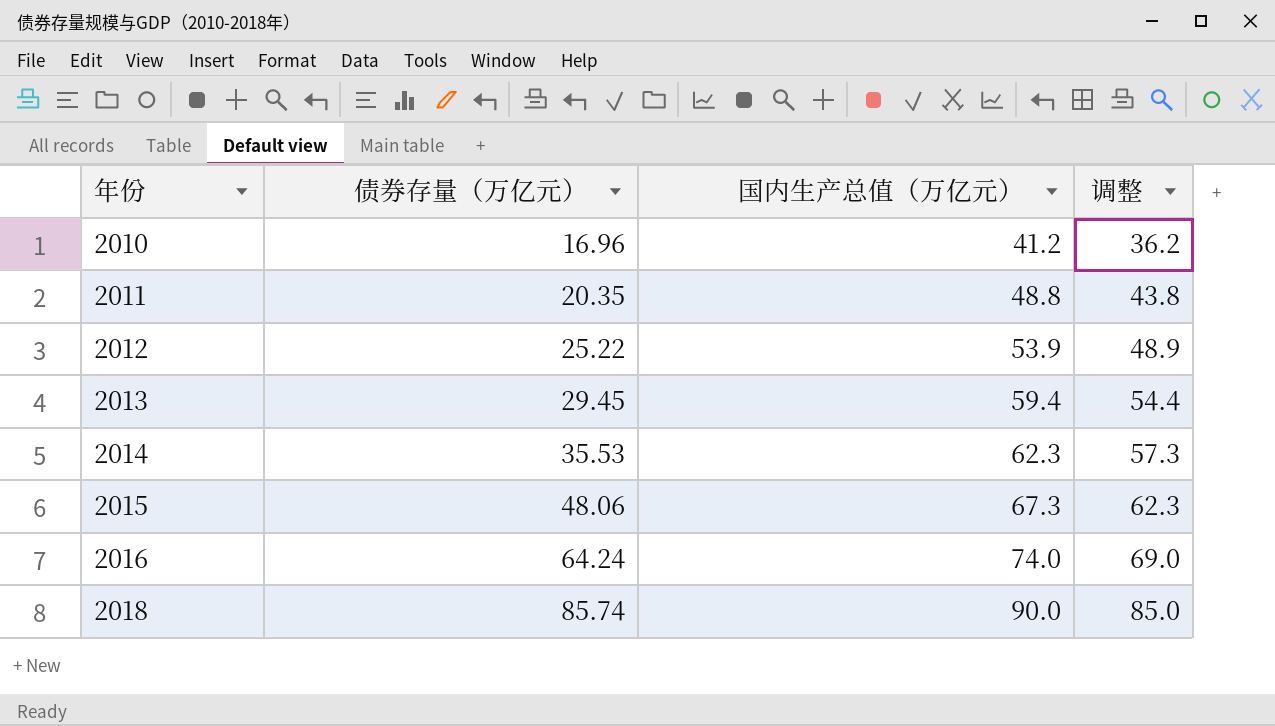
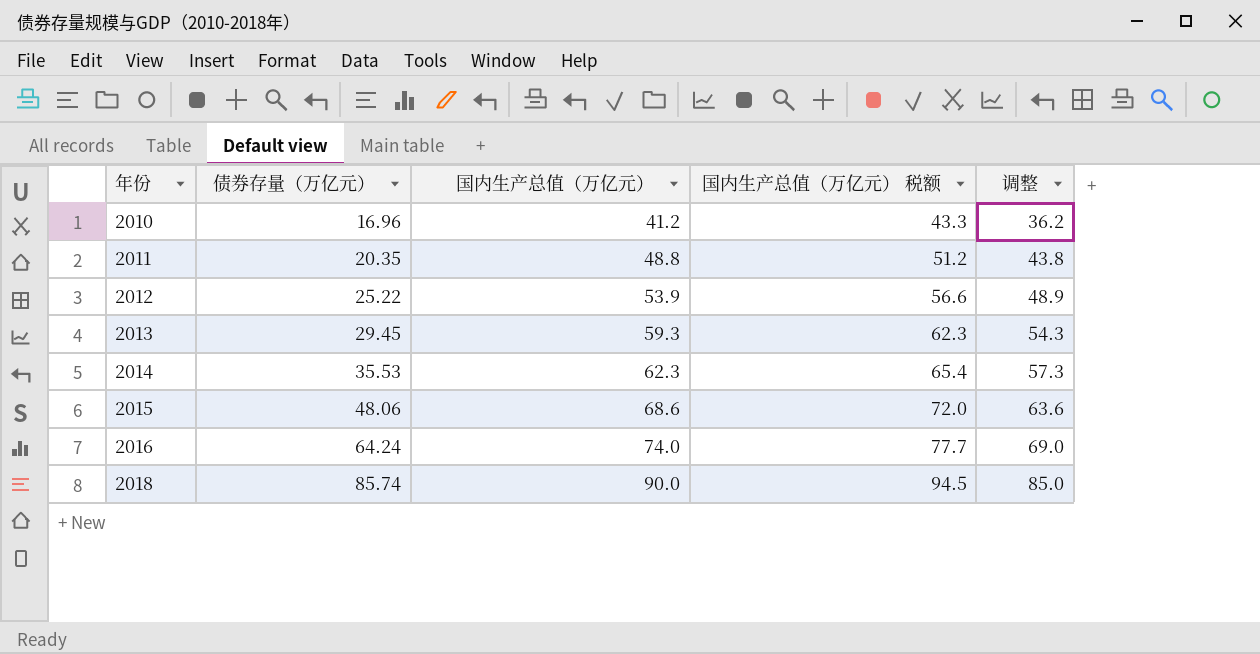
column 国内生产总值（万亿元） 税额 | formula: none -> [国内生产总值（万亿元）] * 1.05
2013 | 国内生产总值（万亿元）: 59.4 -> 59.3
2013 | 调整: 54.4 -> 54.3
2015 | 国内生产总值（万亿元）: 67.3 -> 68.6
2015 | 调整: 62.3 -> 63.6

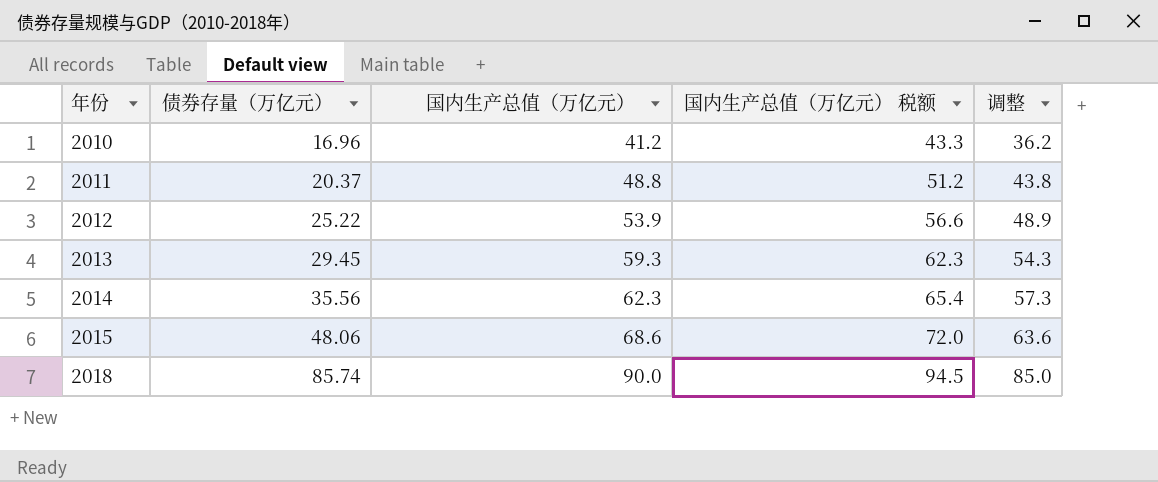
row 2016: 64.24 | 74.0 | 77.7 | 69.0 -> none
2011 | 债券存量（万亿元）: 20.35 -> 20.37
2014 | 债券存量（万亿元）: 35.53 -> 35.56

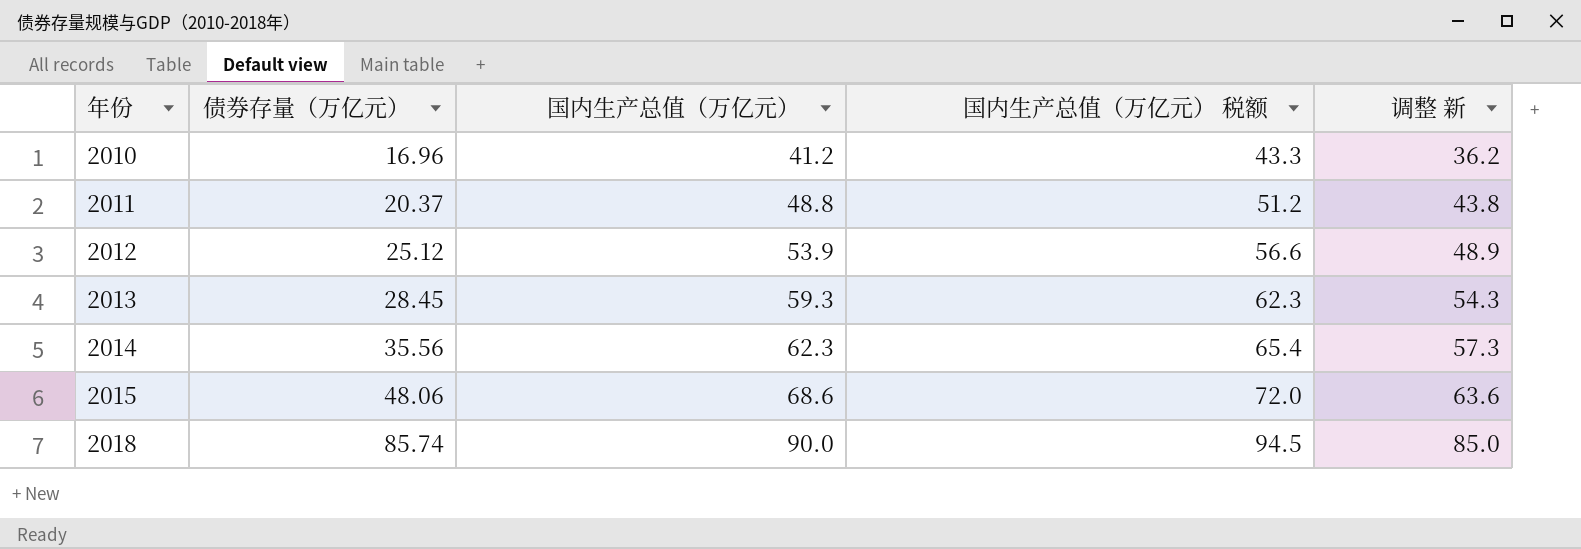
column name: 调整 -> 调整 新
2012 | 债券存量（万亿元）: 25.22 -> 25.12
2013 | 债券存量（万亿元）: 29.45 -> 28.45

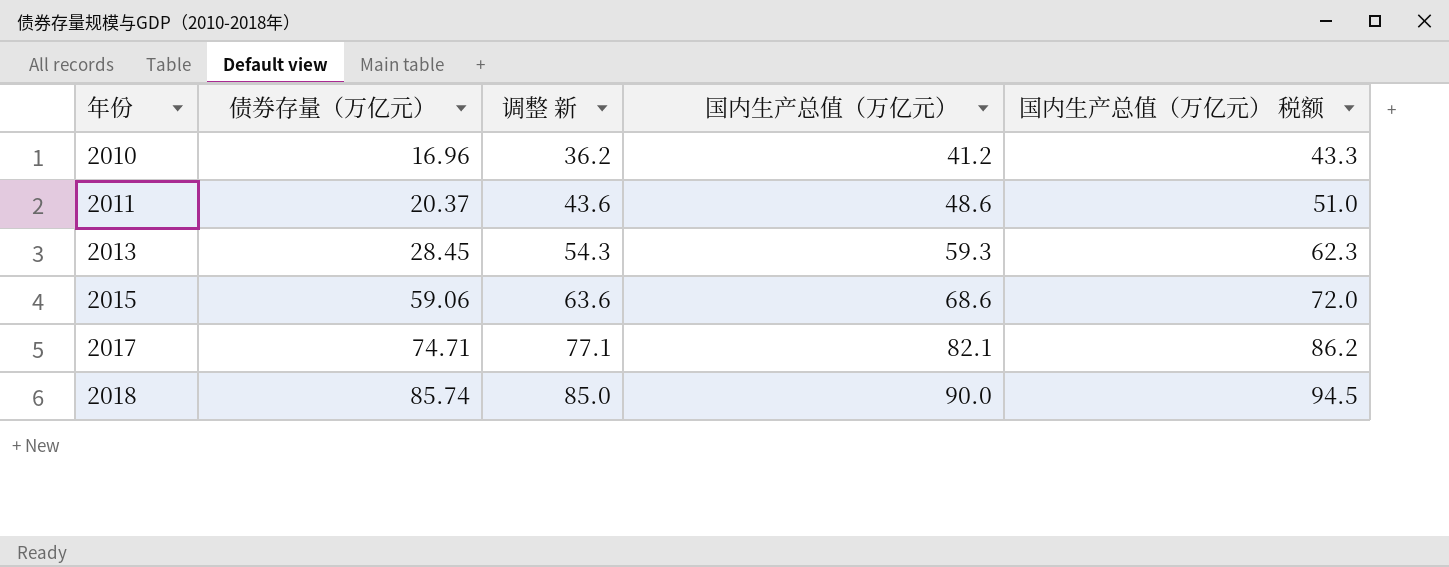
column 调整 新 | position: 5 -> 3
row 2012: 25.12 | 53.9 | 56.6 | 48.9 -> none
row 2014: 35.56 | 62.3 | 65.4 | 57.3 -> none
2011 | 调整 新: 43.8 -> 43.6
2011 | 国内生产总值（万亿元）: 48.8 -> 48.6
2011 | 国内生产总值（万亿元） 税额: 51.2 -> 51.0
2015 | 债券存量（万亿元）: 48.06 -> 59.06
row 2017: none -> 74.71 | 77.1 | 82.1 | 86.2

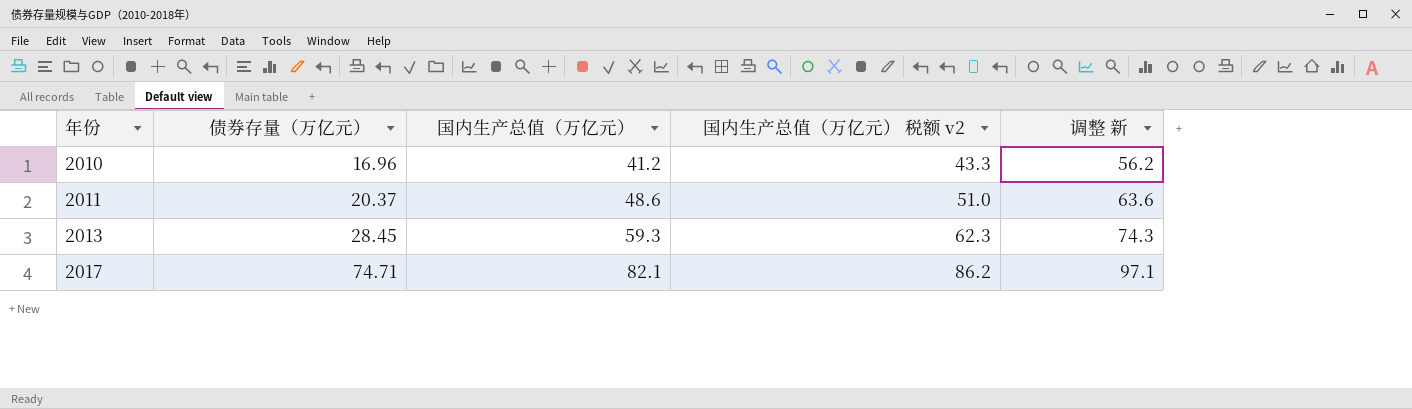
column name: 国内生产总值（万亿元） 税额 -> 国内生产总值（万亿元） 税额 v2
column 调整 新 | formula: [国内生产总值（万亿元）] - 5 -> [国内生产总值（万亿元）] + 15
column 调整 新 | position: 3 -> 5
row 2015: 59.06 | 63.6 | 68.6 | 72.0 -> none
row 2018: 85.74 | 85.0 | 90.0 | 94.5 -> none

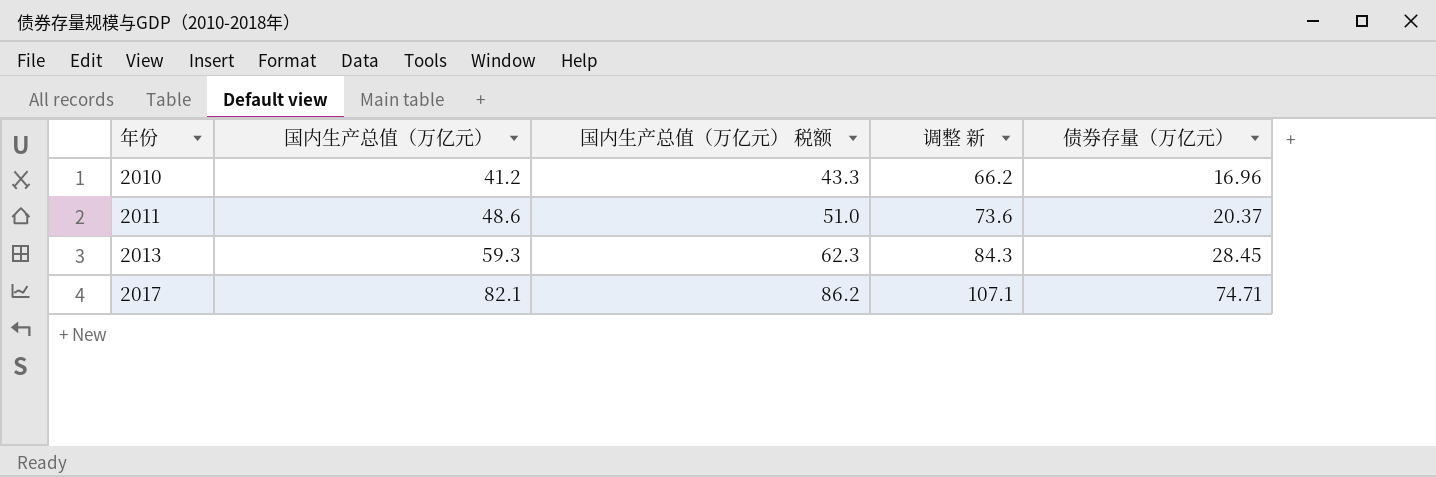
column name: 国内生产总值（万亿元） 税额 v2 -> 国内生产总值（万亿元） 税额
column 调整 新 | formula: [国内生产总值（万亿元）] + 15 -> [国内生产总值（万亿元）] + 25
column 债券存量（万亿元） | position: 2 -> 5

